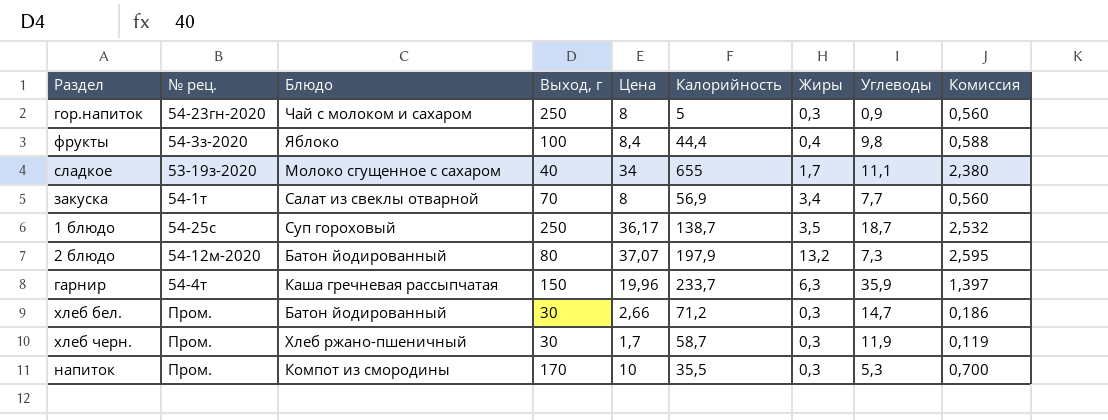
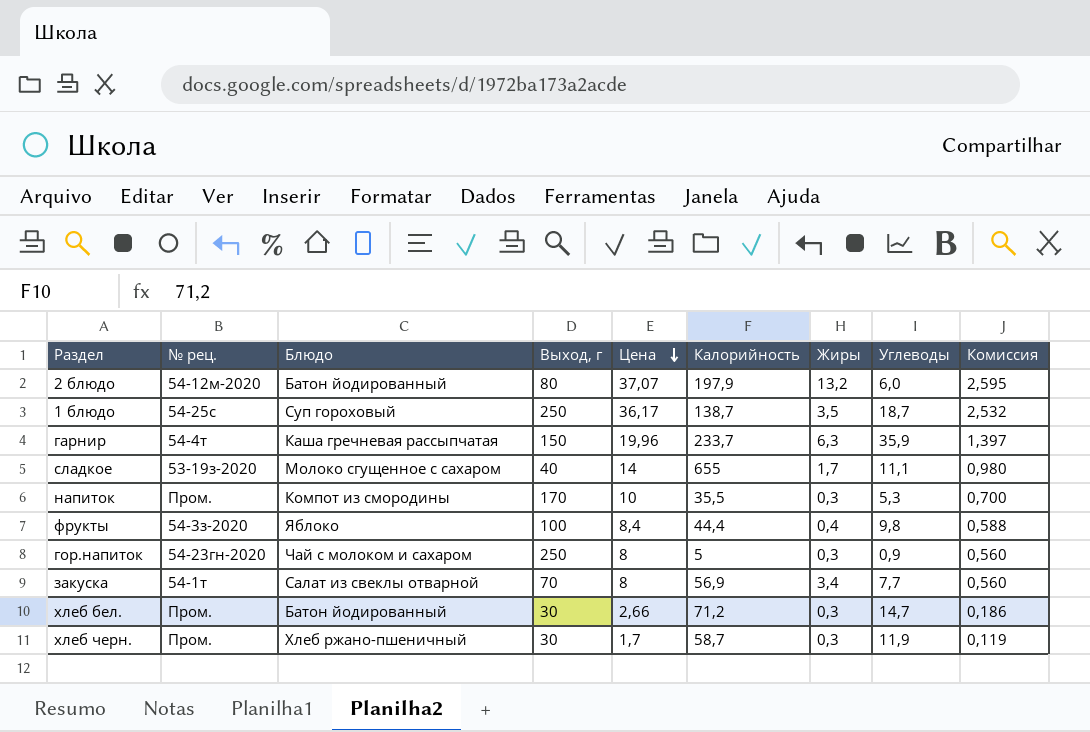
row order: none -> Цена descending
2 блюдо | Углеводы: 7,3 -> 6,0
сладкое | Цена: 34 -> 14
сладкое | Комиссия: 2,380 -> 0,980

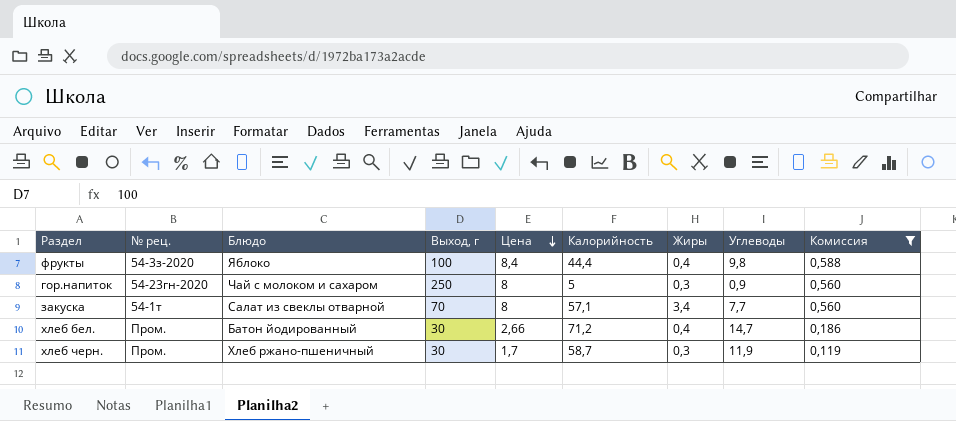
filter: none -> Комиссия <= 0,588
закуска | Калорийность: 56,9 -> 57,1
хлеб бел. | Жиры: 0,3 -> 0,4

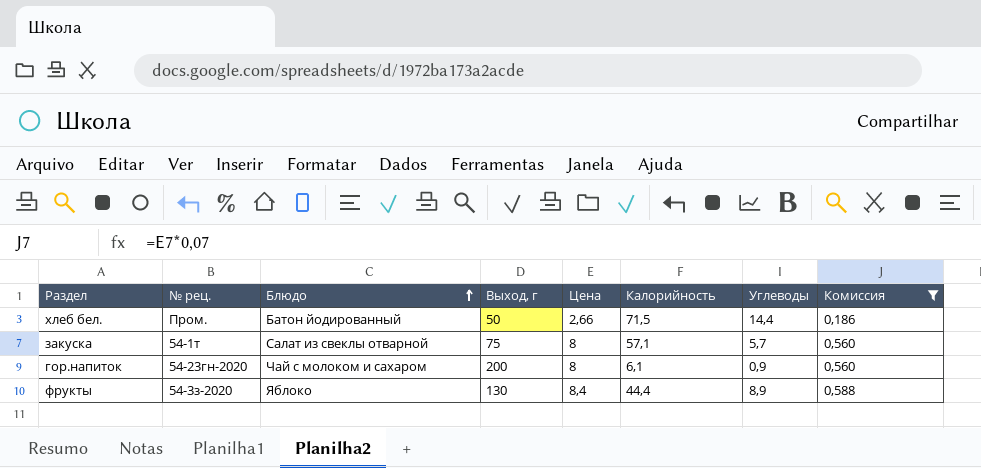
row order: Цена descending -> Блюдо ascending
column Жиры | position: 7 -> none
row хлеб черн.: Пром. | Хлеб ржано-пшеничный | 30 | 1,7 | 58,7 | 0,3 | 11,9 | 0,119 -> none
хлеб бел. | Выход, г: 30 -> 50
хлеб бел. | Калорийность: 71,2 -> 71,5
хлеб бел. | Углеводы: 14,7 -> 14,4
закуска | Выход, г: 70 -> 75
закуска | Углеводы: 7,7 -> 5,7
гор.напиток | Выход, г: 250 -> 200
гор.напиток | Калорийность: 5 -> 6,1
фрукты | Выход, г: 100 -> 130
фрукты | Углеводы: 9,8 -> 8,9

